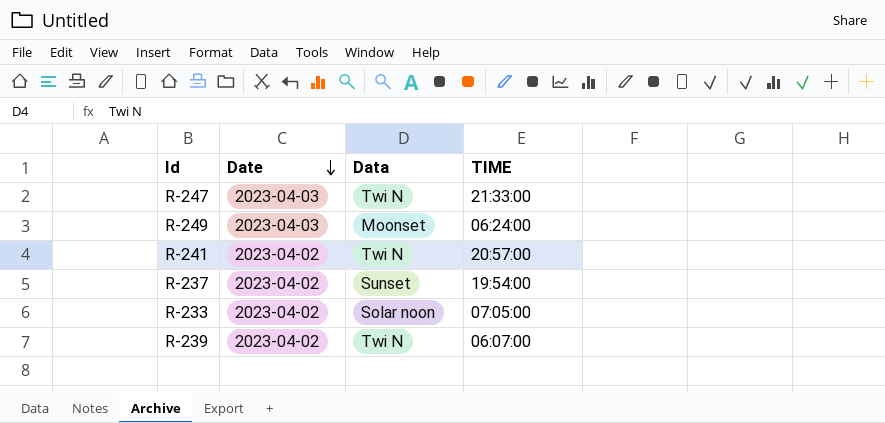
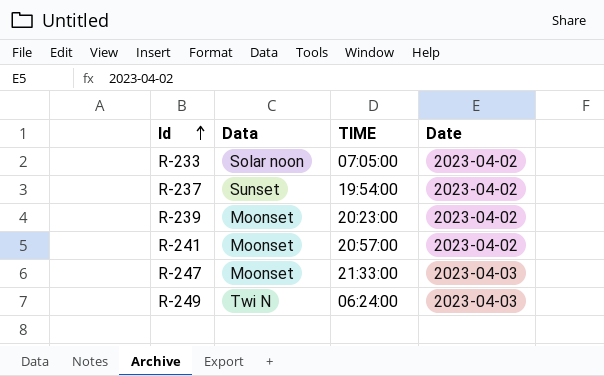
row order: Date descending -> Id ascending
column Date | position: 2 -> 4
R-239 | Data: Twi N -> Moonset
R-239 | TIME: 06:07:00 -> 20:23:00
R-241 | Data: Twi N -> Moonset
R-247 | Data: Twi N -> Moonset
R-249 | Data: Moonset -> Twi N

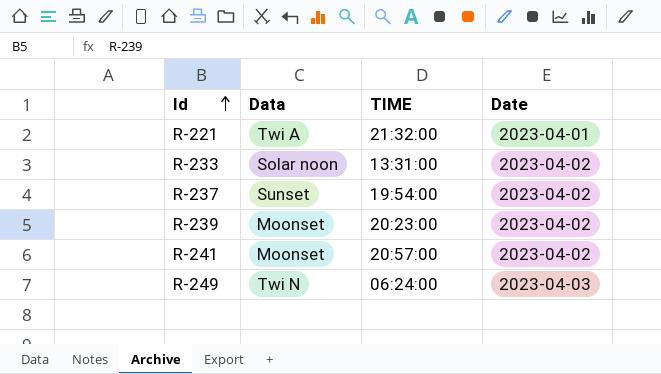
row R-247: Moonset | 21:33:00 | 2023-04-03 -> none
row R-221: none -> Twi A | 21:32:00 | 2023-04-01
R-233 | TIME: 07:05:00 -> 13:31:00

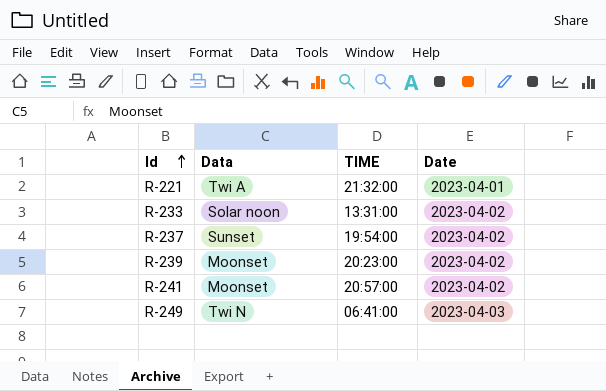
R-249 | TIME: 06:24:00 -> 06:41:00

